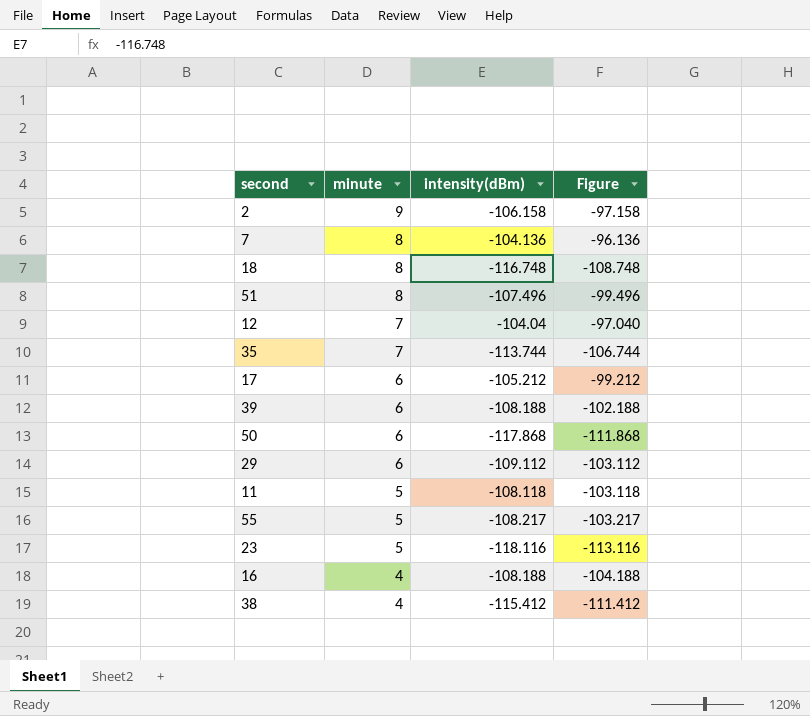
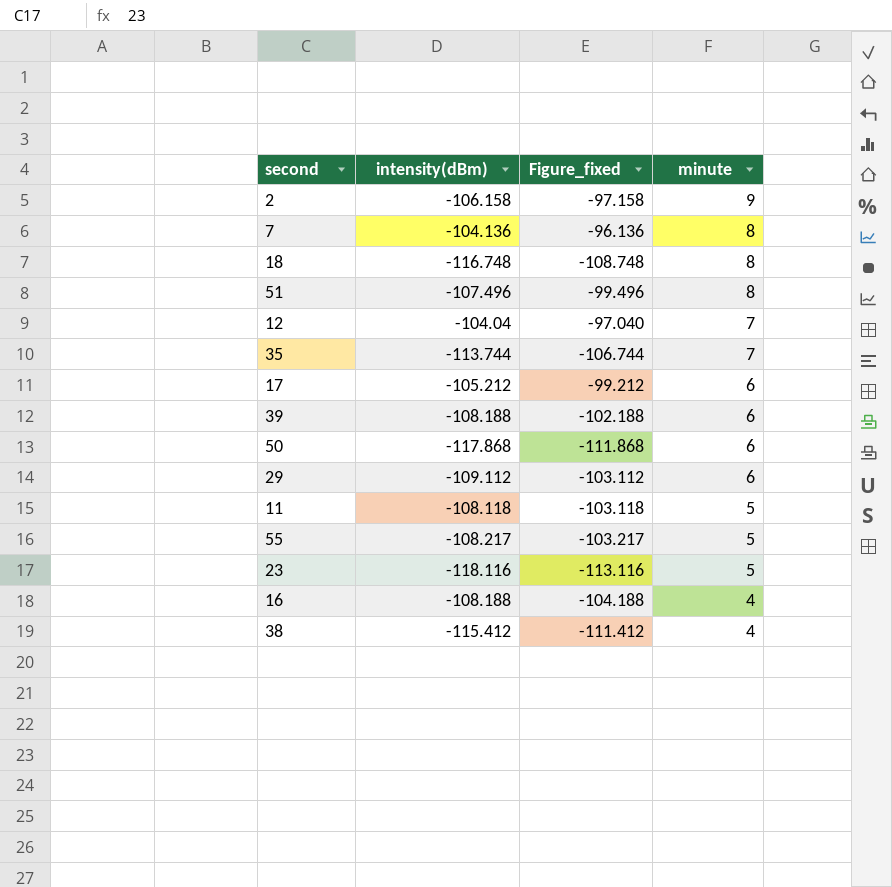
column name: Figure -> Figure_fixed
column minute | position: 2 -> 4

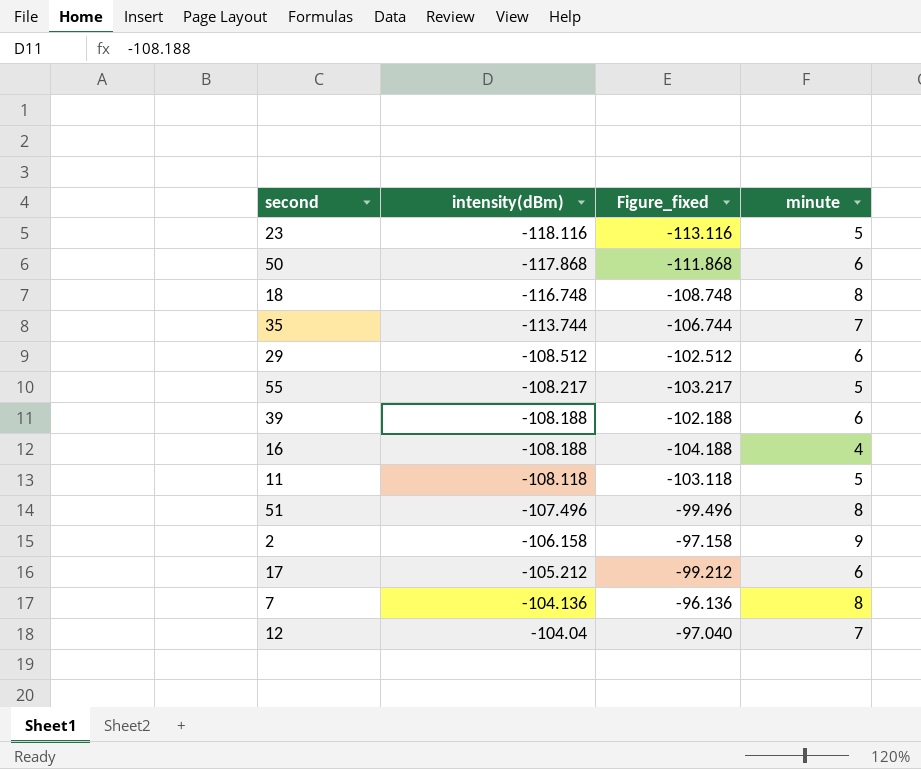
row order: minute descending -> intensity(dBm) ascending
row 38: -115.412 | -111.412 | 4 -> none
29 | intensity(dBm): -109.112 -> -108.512
29 | Figure_fixed: -103.112 -> -102.512

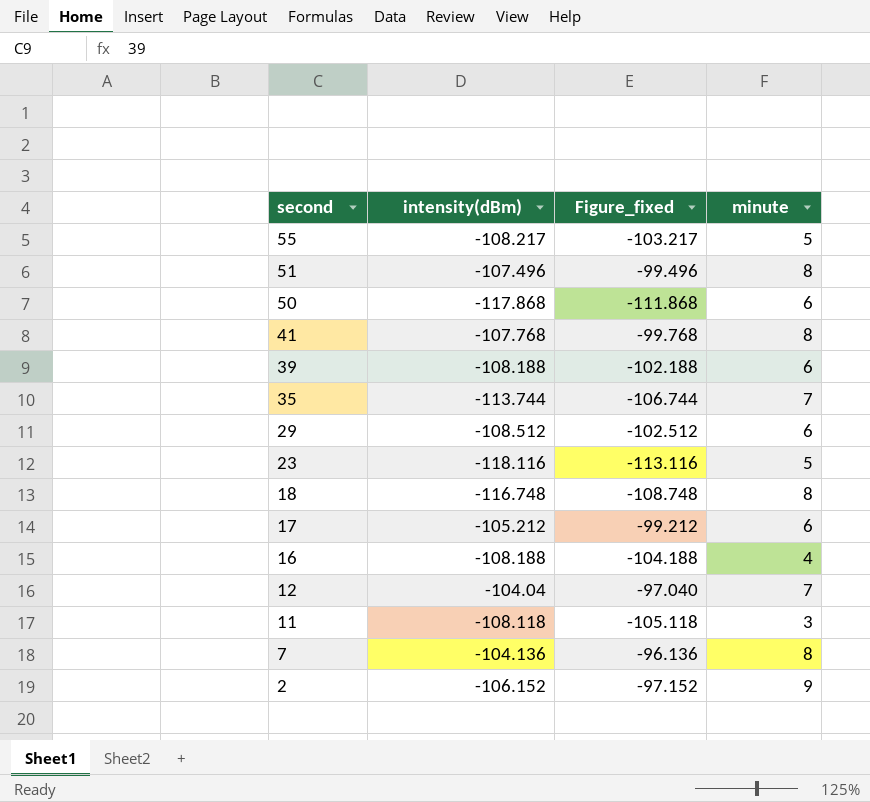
row order: intensity(dBm) ascending -> second descending
row 41: none -> -107.768 | -99.768 | 8
11 | Figure_fixed: -103.118 -> -105.118
11 | minute: 5 -> 3
2 | intensity(dBm): -106.158 -> -106.152
2 | Figure_fixed: -97.158 -> -97.152

